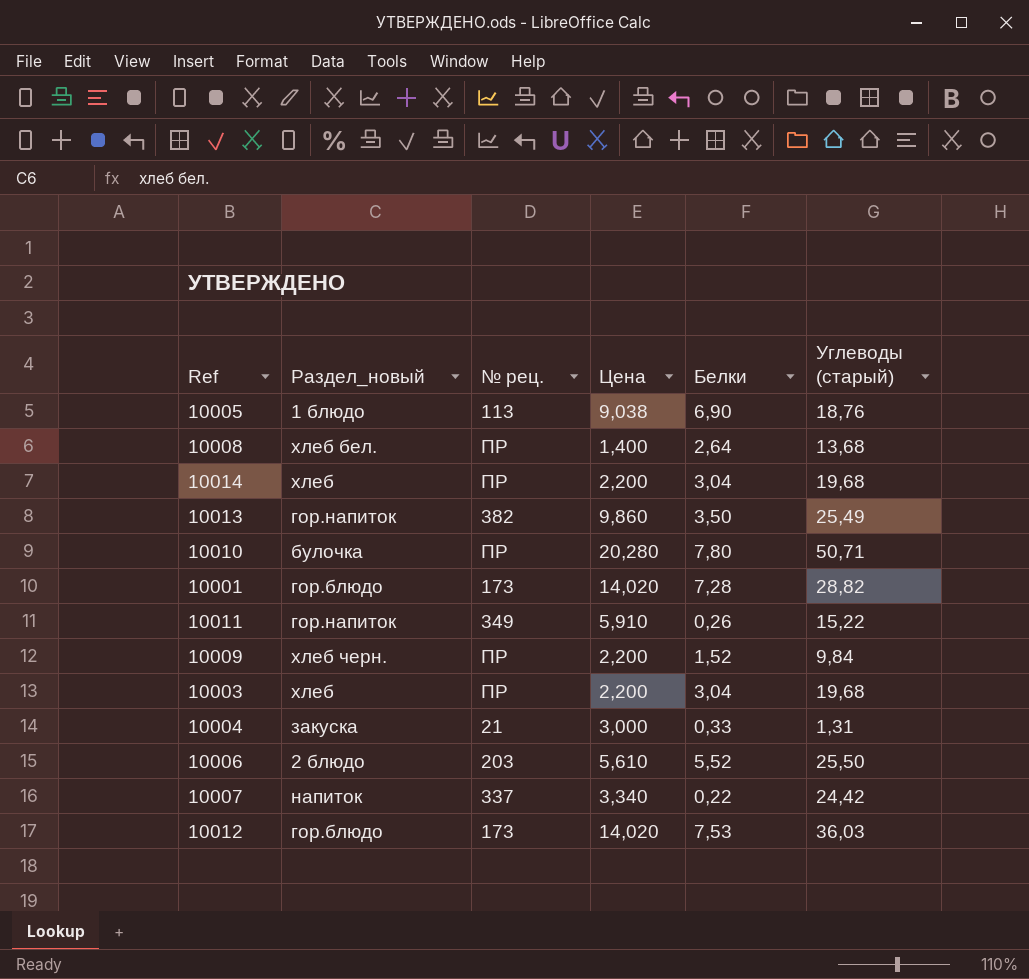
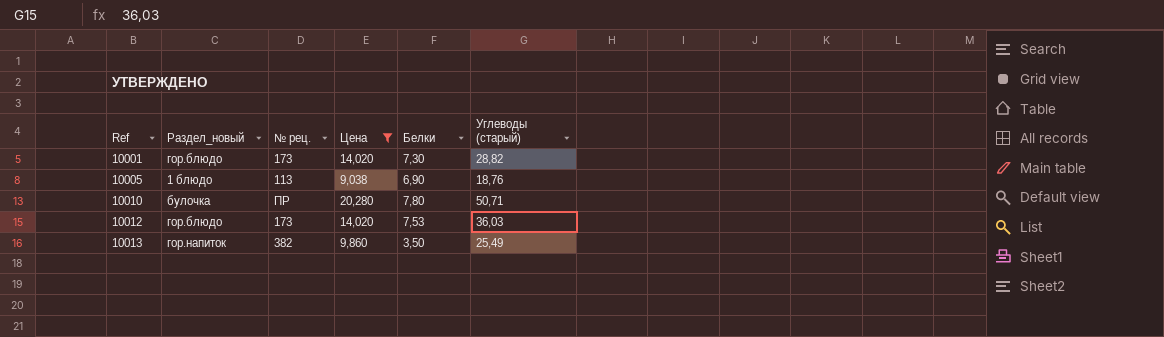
filter: none -> Цена >= 9,038
row order: none -> Ref ascending
10001 | Белки: 7,28 -> 7,30

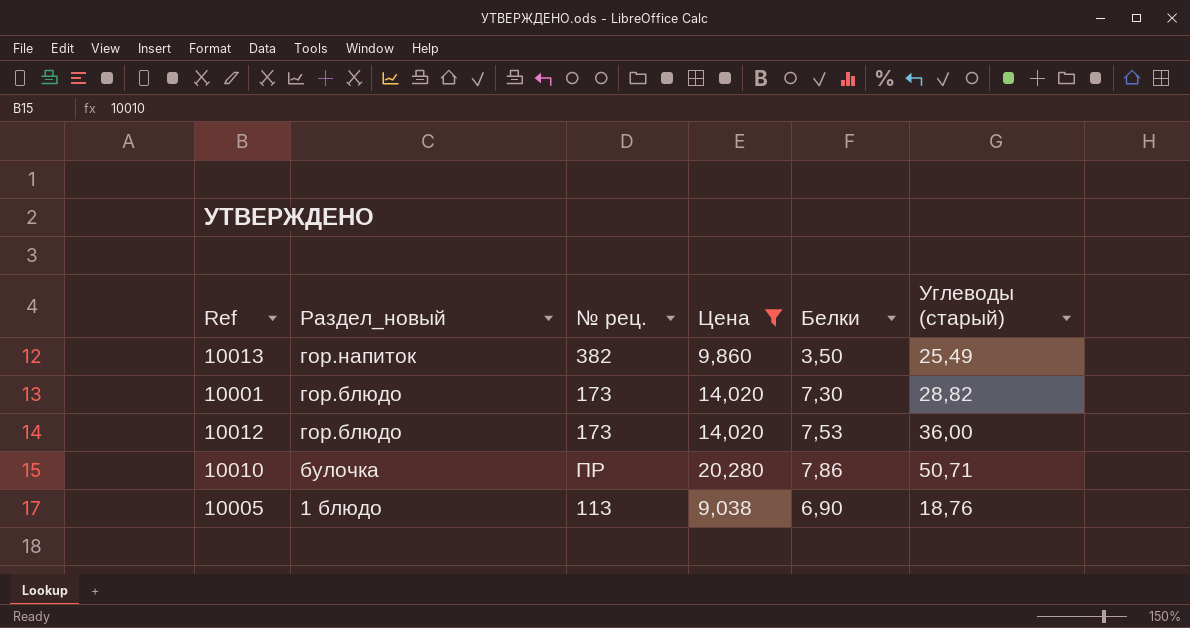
row order: Ref ascending -> Раздел_новый descending
10012 | Углеводы (старый): 36,03 -> 36,00
10010 | Белки: 7,80 -> 7,86

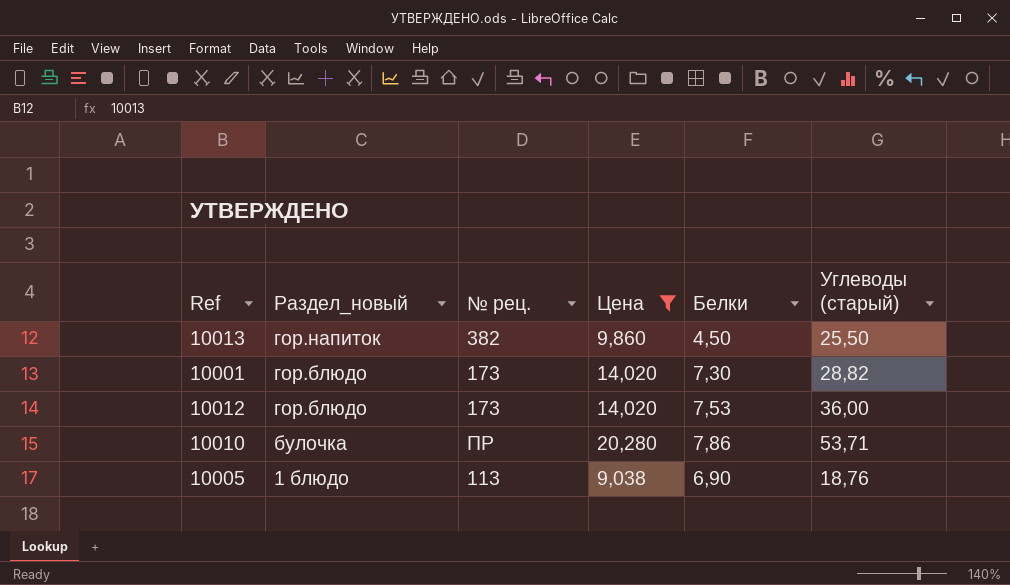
10013 | Белки: 3,50 -> 4,50
10013 | Углеводы (старый): 25,49 -> 25,50
10010 | Углеводы (старый): 50,71 -> 53,71

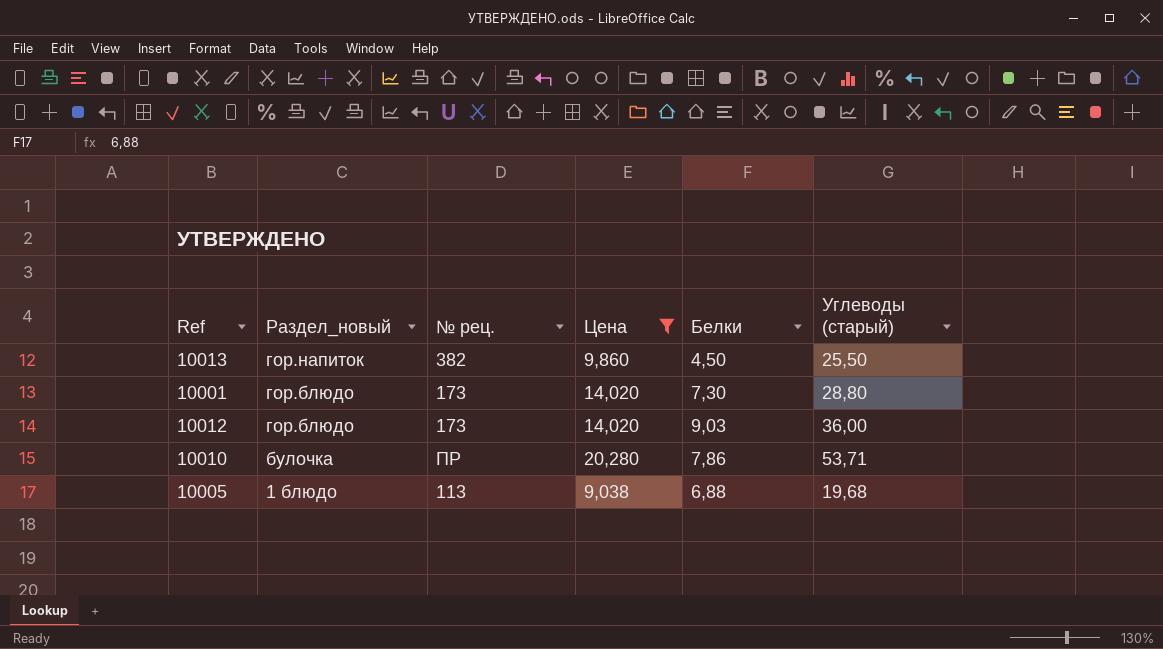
10001 | Углеводы (старый): 28,82 -> 28,80
10012 | Белки: 7,53 -> 9,03
10005 | Белки: 6,90 -> 6,88
10005 | Углеводы (старый): 18,76 -> 19,68

